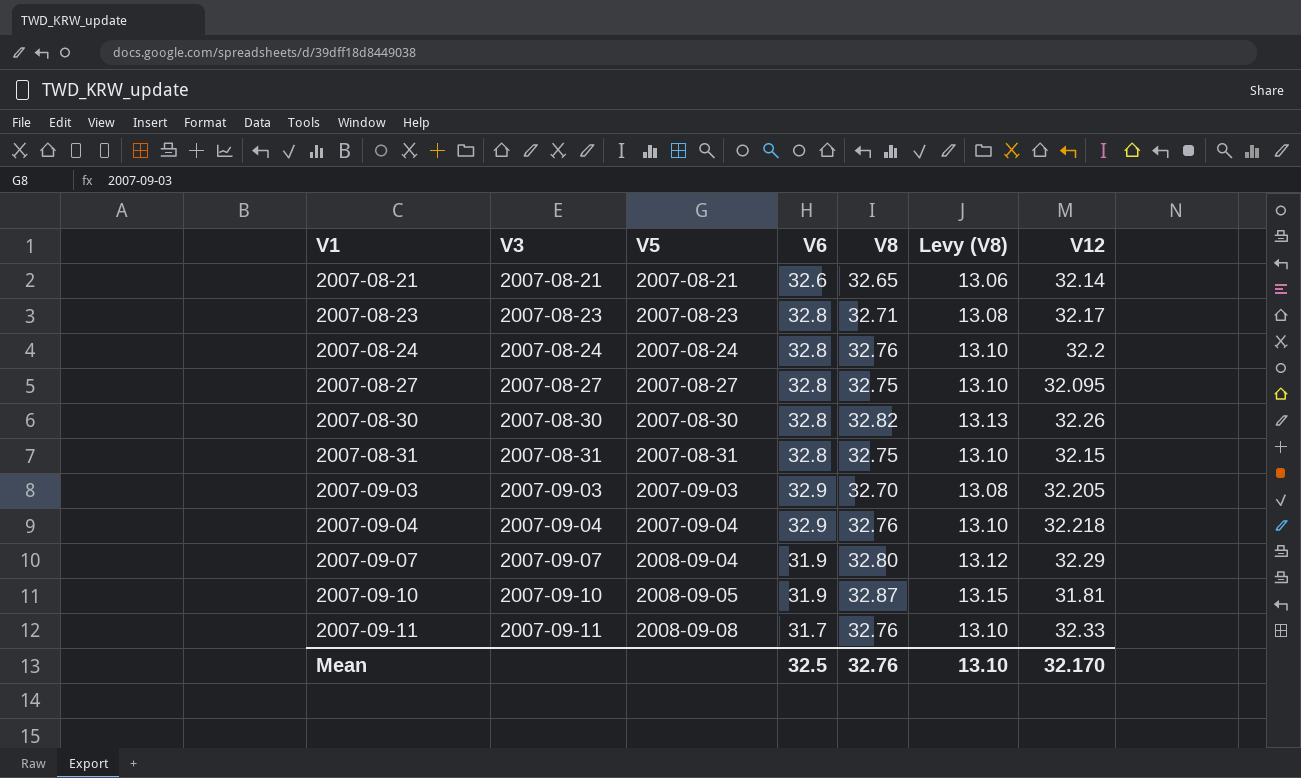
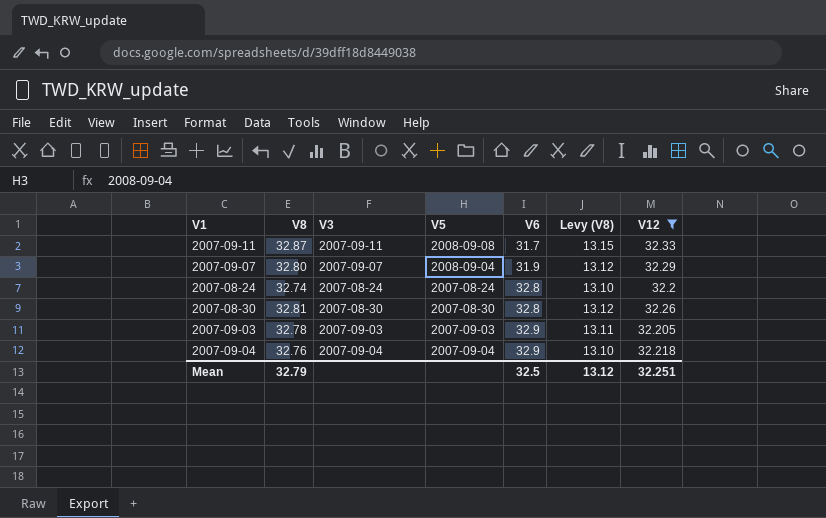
filter: none -> V12 >= 32.2
row order: V1 ascending -> V6 ascending
column V8 | position: 5 -> 2
2007-09-11 | V8: 32.76 -> 32.87
2007-09-11 | Levy (V8): 13.10 -> 13.15
2007-08-24 | V8: 32.76 -> 32.74
2007-08-30 | V8: 32.82 -> 32.81
2007-08-30 | Levy (V8): 13.13 -> 13.12
2007-09-03 | V8: 32.70 -> 32.78
2007-09-03 | Levy (V8): 13.08 -> 13.11
Mean | V8: 32.76 -> 32.79
Mean | Levy (V8): 13.10 -> 13.12
Mean | V12: 32.170 -> 32.251

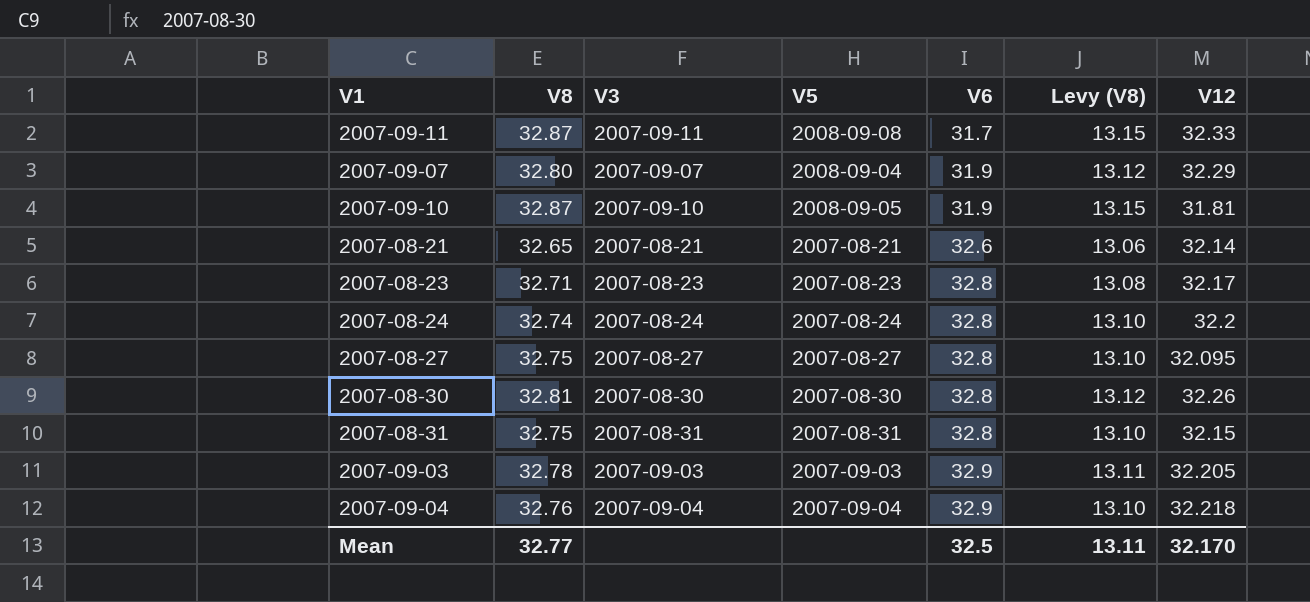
filter: V12 >= 32.2 -> none
Mean | V8: 32.79 -> 32.77
Mean | Levy (V8): 13.12 -> 13.11
Mean | V12: 32.251 -> 32.170

